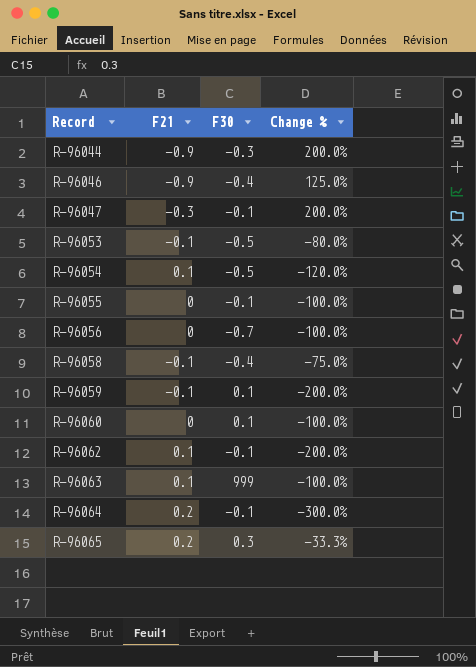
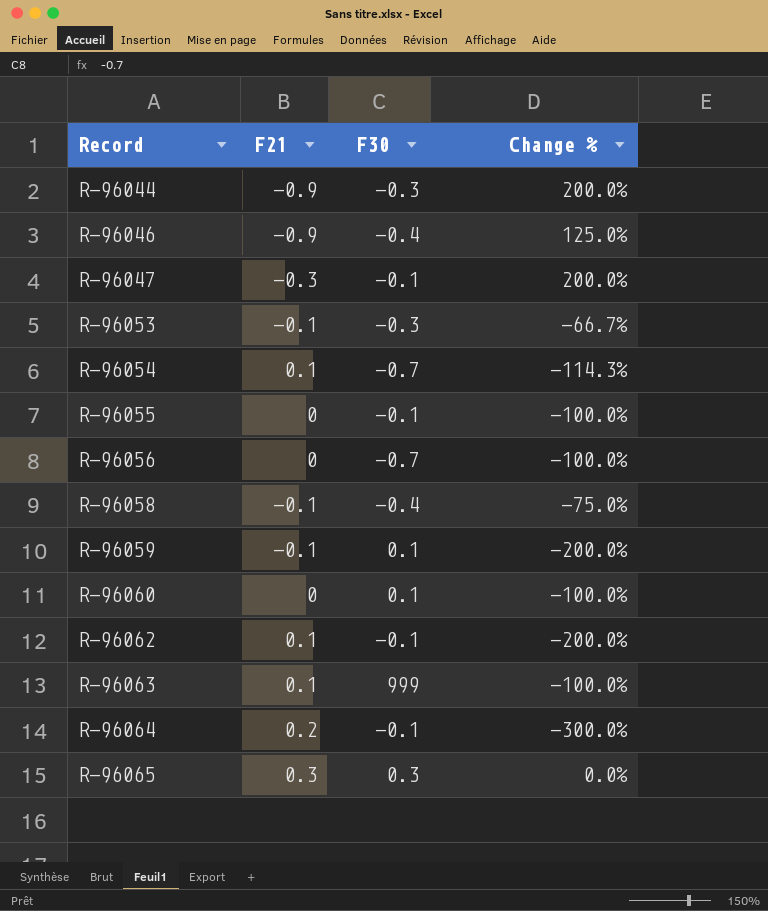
R-96053 | F30: -0.5 -> -0.3
R-96053 | Change %: -80.0% -> -66.7%
R-96054 | F30: -0.5 -> -0.7
R-96054 | Change %: -120.0% -> -114.3%
R-96065 | F21: 0.2 -> 0.3
R-96065 | Change %: -33.3% -> 0.0%

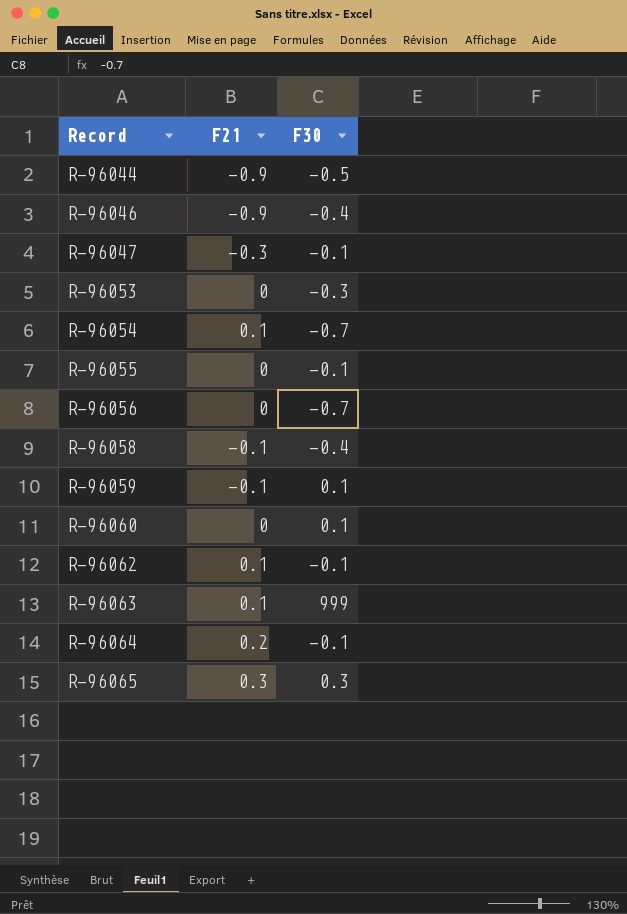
column Change % | formula: ([F21] - [F30]) / [F30] -> none
R-96044 | F30: -0.3 -> -0.5
R-96053 | F21: -0.1 -> 0

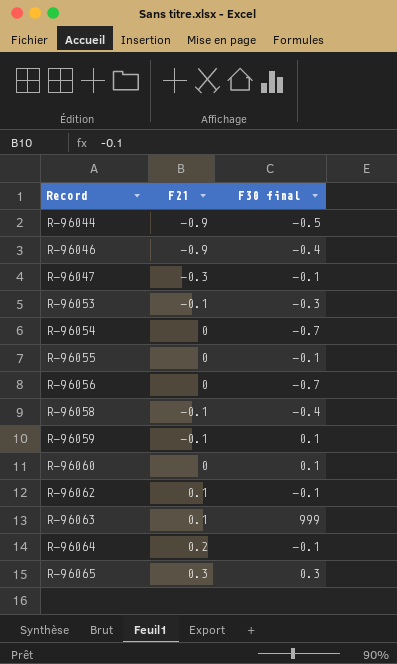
column name: F30 -> F30 final
R-96053 | F21: 0 -> -0.1
R-96054 | F21: 0.1 -> 0

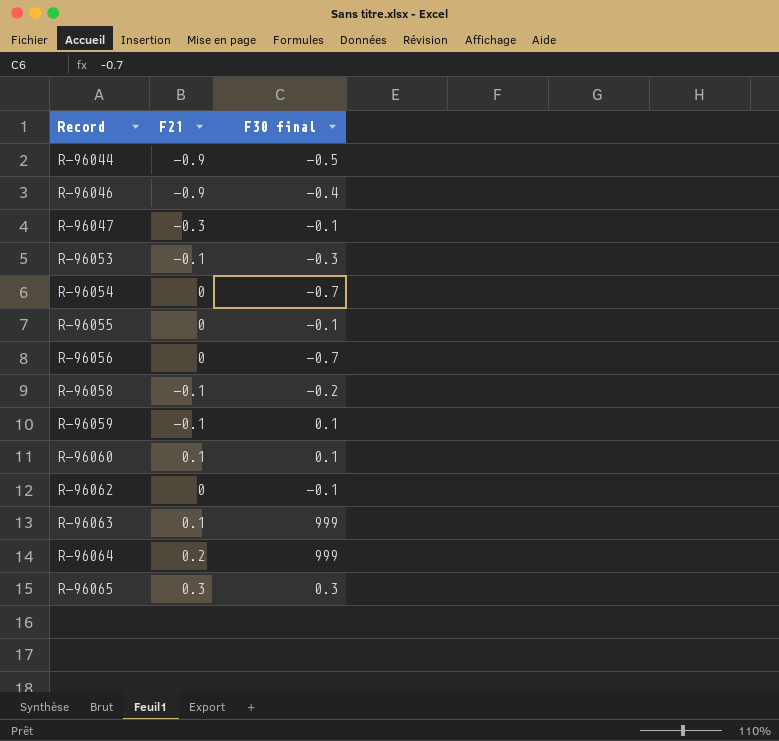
R-96058 | F30 final: -0.4 -> -0.2
R-96060 | F21: 0 -> 0.1
R-96062 | F21: 0.1 -> 0
R-96064 | F30 final: -0.1 -> 999

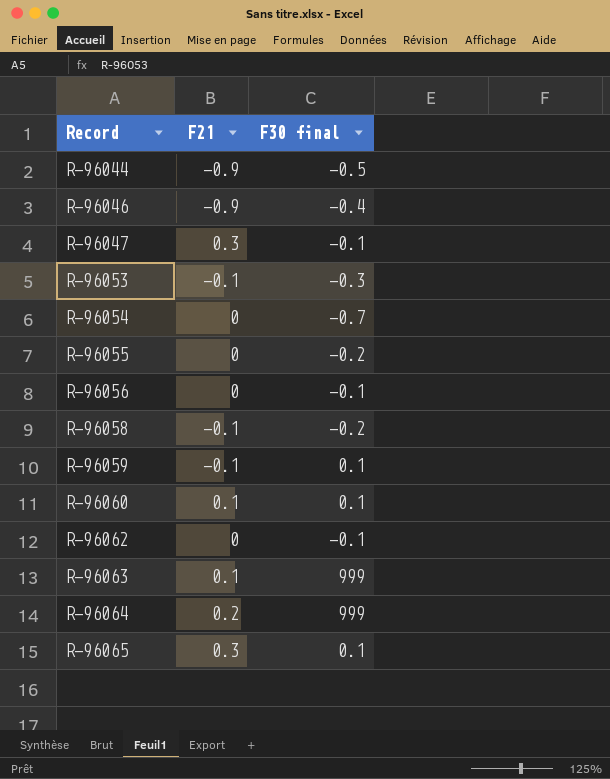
R-96047 | F21: -0.3 -> 0.3
R-96055 | F30 final: -0.1 -> -0.2
R-96056 | F30 final: -0.7 -> -0.1
R-96065 | F30 final: 0.3 -> 0.1

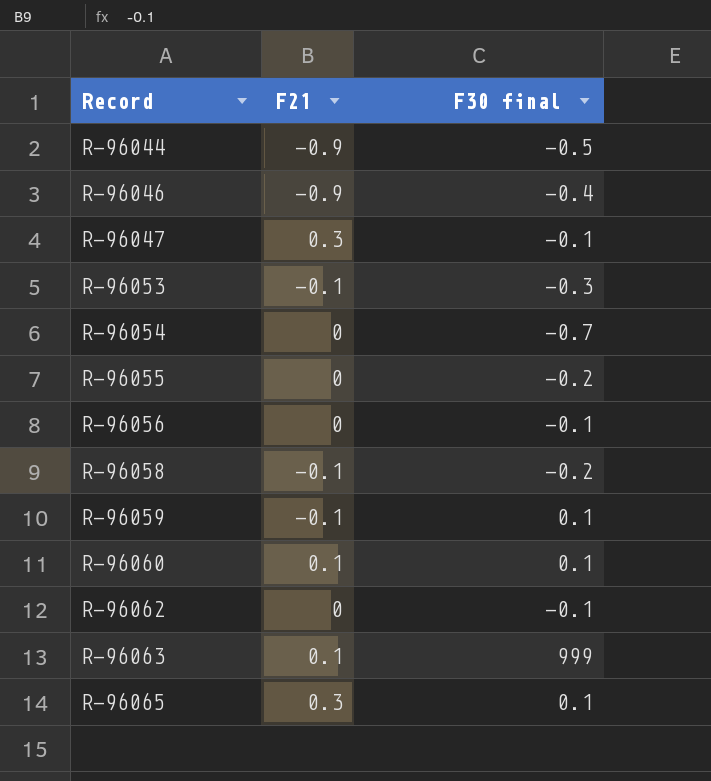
row R-96064: 0.2 | 999 -> none

